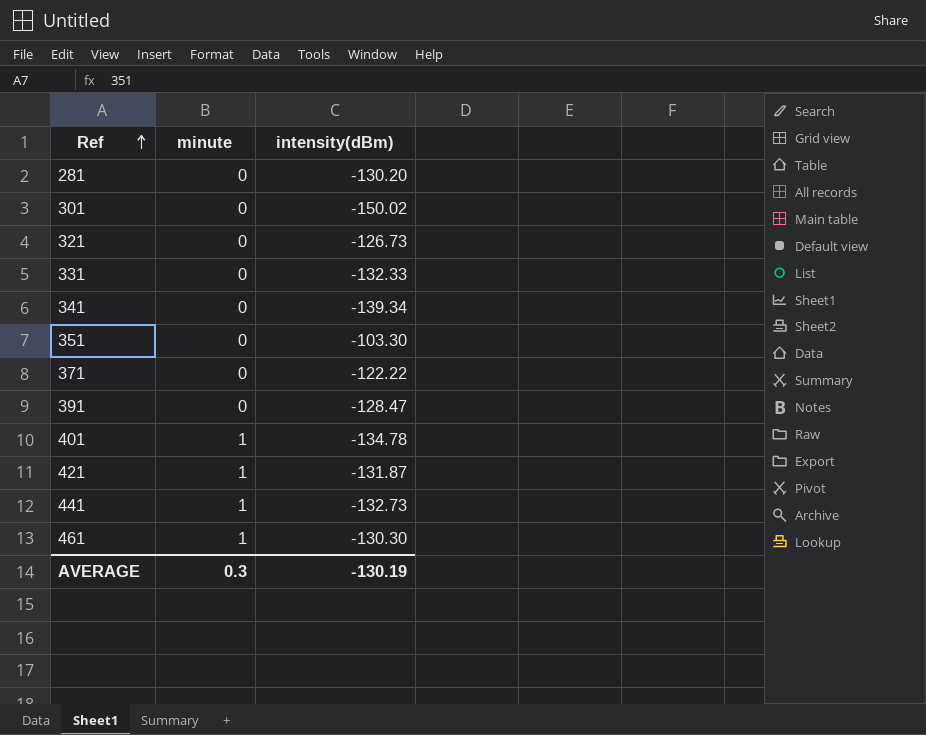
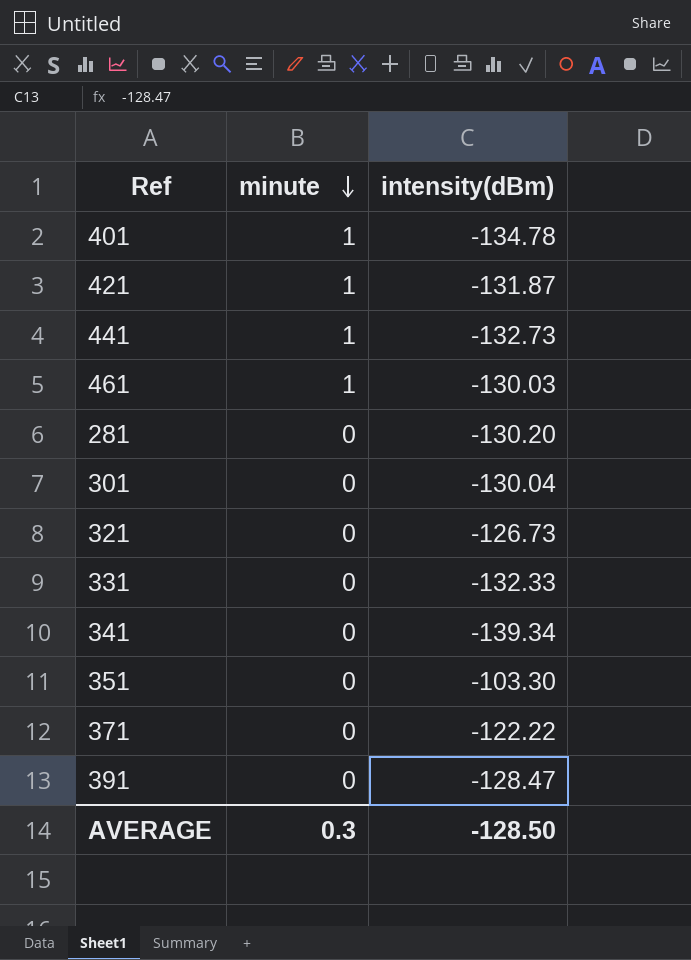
row order: Ref ascending -> minute descending
461 | intensity(dBm): -130.30 -> -130.03
301 | intensity(dBm): -150.02 -> -130.04
AVERAGE | intensity(dBm): -130.19 -> -128.50

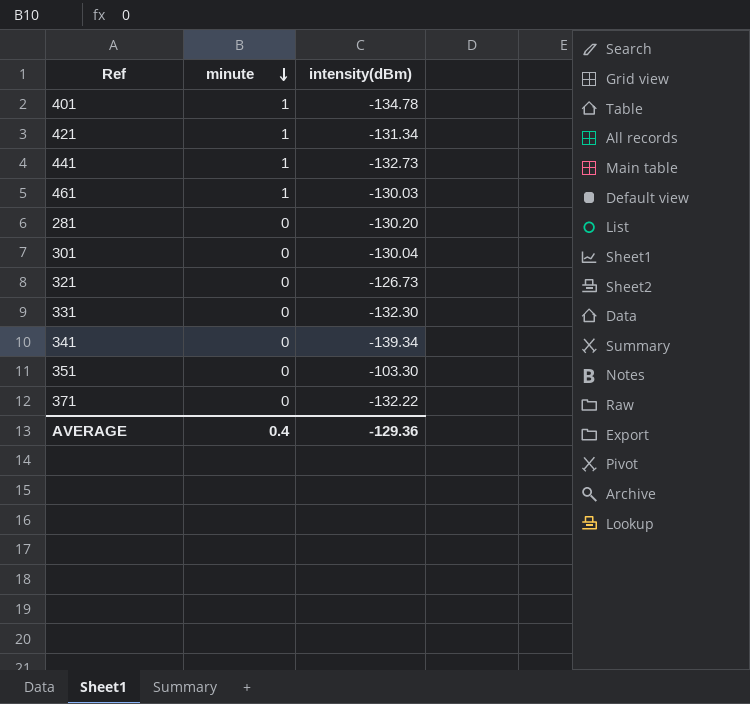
row 391: 0 | -128.47 -> none
421 | intensity(dBm): -131.87 -> -131.34
331 | intensity(dBm): -132.33 -> -132.30
371 | intensity(dBm): -122.22 -> -132.22
AVERAGE | minute: 0.3 -> 0.4
AVERAGE | intensity(dBm): -128.50 -> -129.36

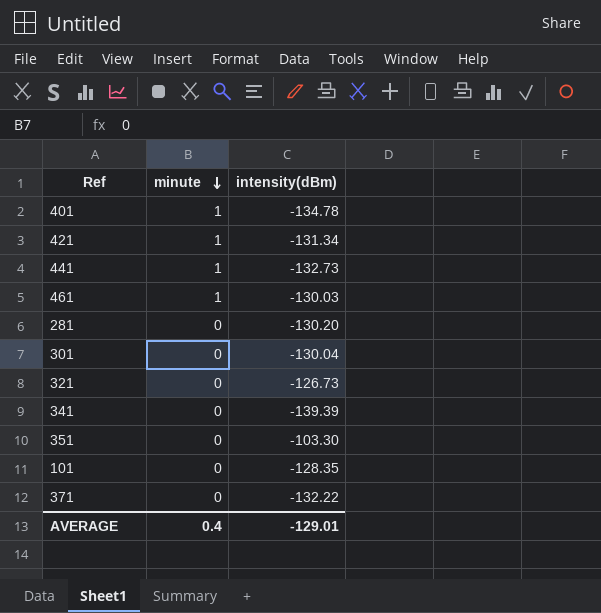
row 331: 0 | -132.30 -> none
341 | intensity(dBm): -139.34 -> -139.39
row 101: none -> 0 | -128.35
AVERAGE | intensity(dBm): -129.36 -> -129.01

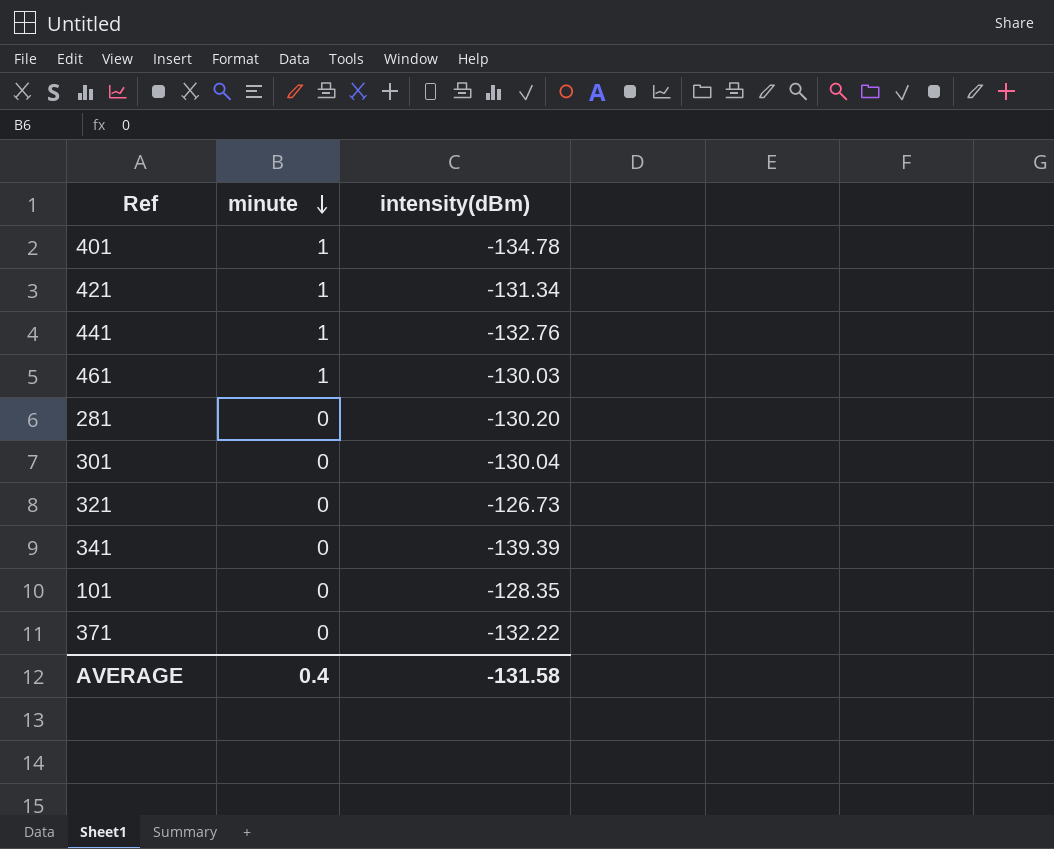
row 351: 0 | -103.30 -> none
441 | intensity(dBm): -132.73 -> -132.76
AVERAGE | intensity(dBm): -129.01 -> -131.58

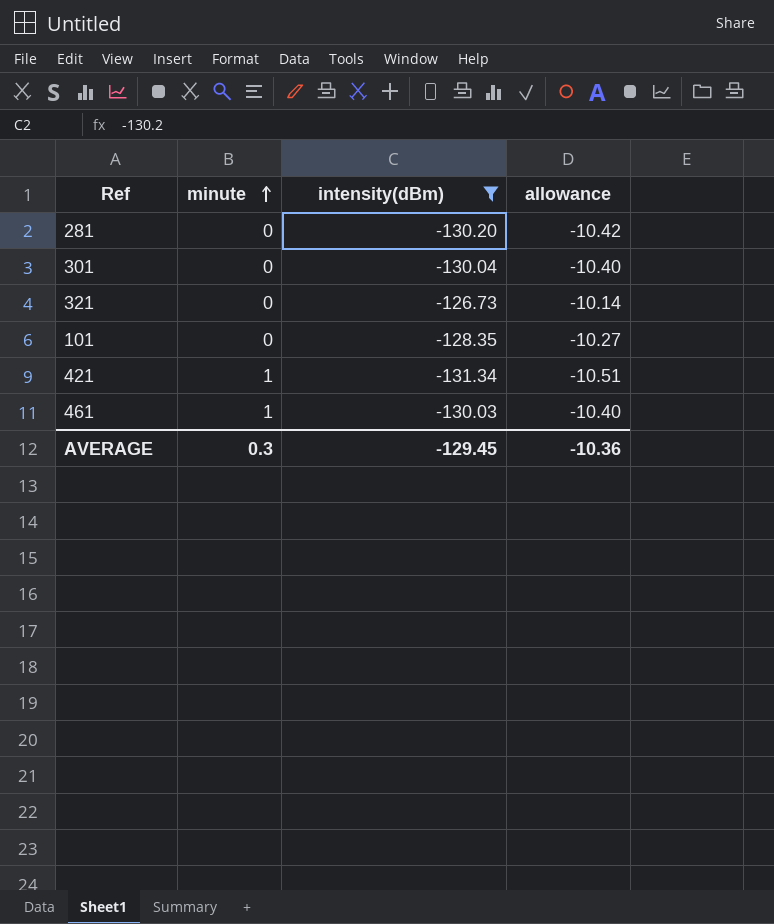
filter: none -> intensity(dBm) >= -131.34
row order: minute descending -> minute ascending
column allowance | formula: none -> [intensity(dBm)] * 0.08
AVERAGE | minute: 0.4 -> 0.3
AVERAGE | intensity(dBm): -131.58 -> -129.45

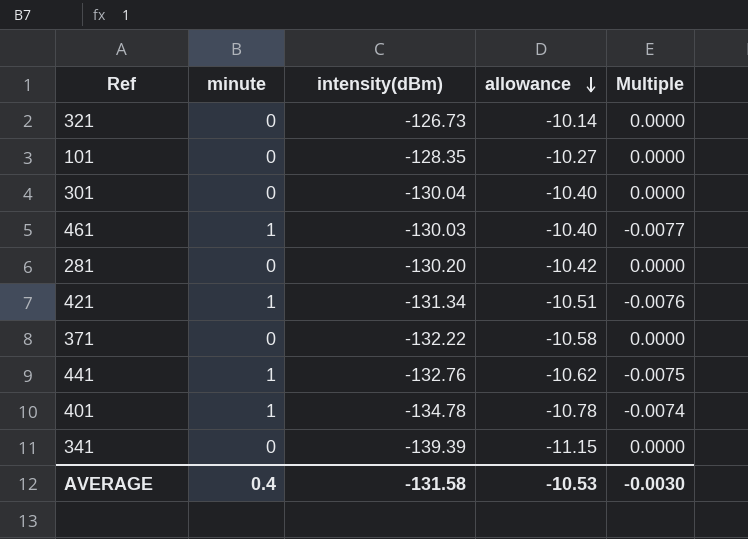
filter: intensity(dBm) >= -131.34 -> none
row order: minute ascending -> allowance descending
column Multiple | formula: none -> [minute] / [intensity(dBm)]
AVERAGE | minute: 0.3 -> 0.4
AVERAGE | intensity(dBm): -129.45 -> -131.58
AVERAGE | allowance: -10.36 -> -10.53

